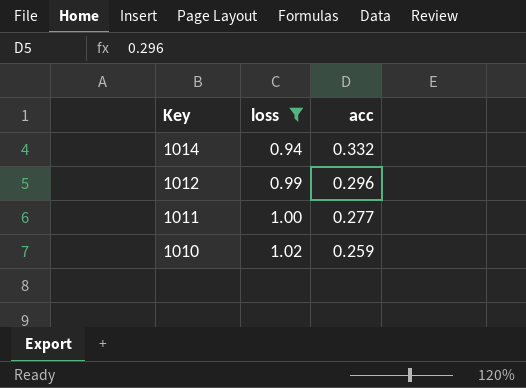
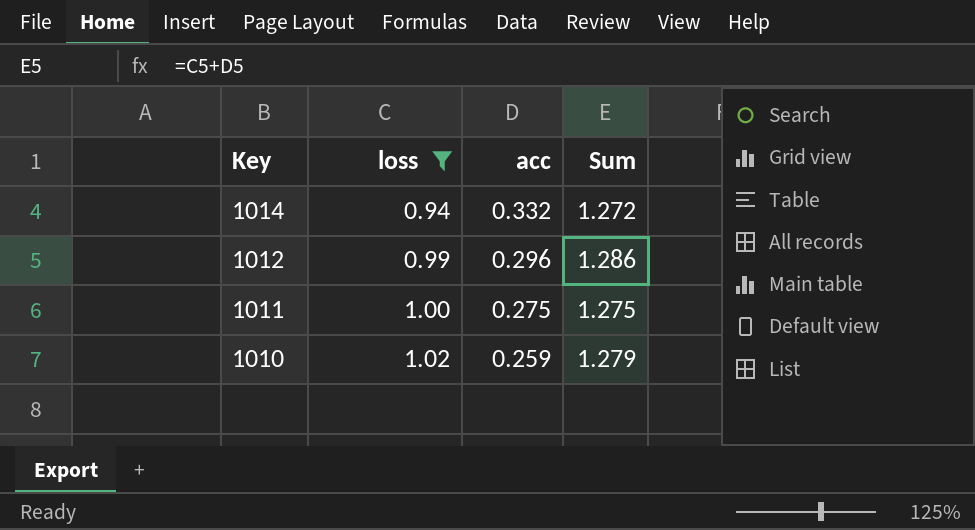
column Sum | formula: none -> [loss] + [acc]
1011 | acc: 0.277 -> 0.275

